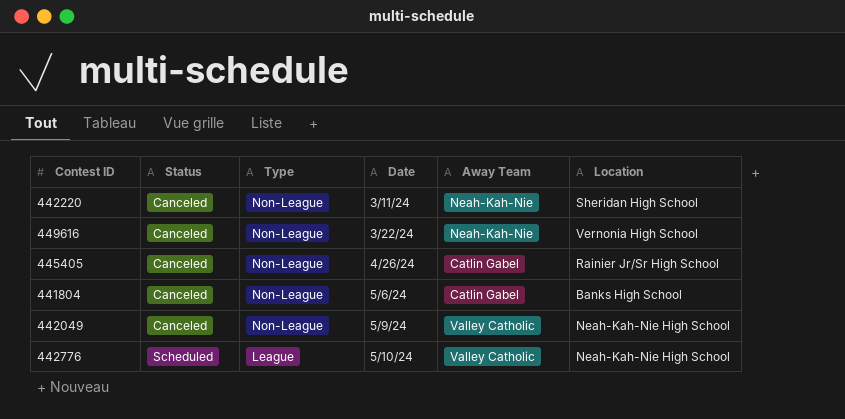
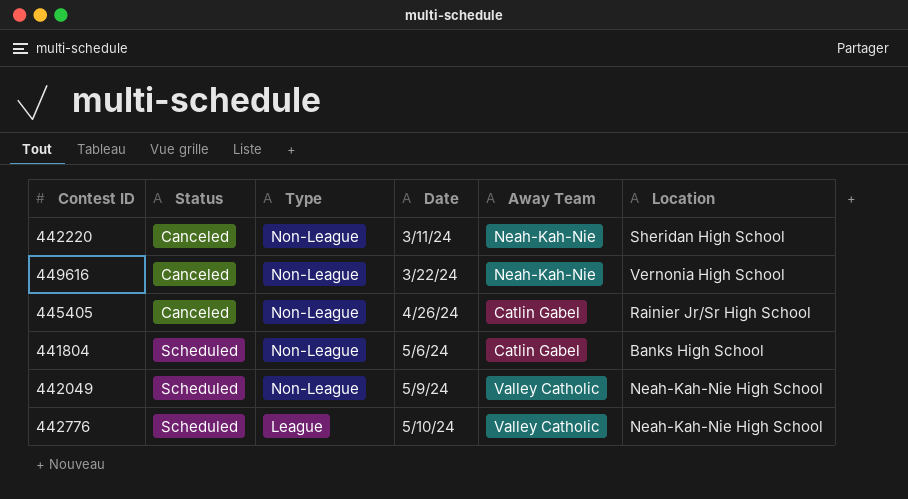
441804 | Status: Canceled -> Scheduled
442049 | Status: Canceled -> Scheduled

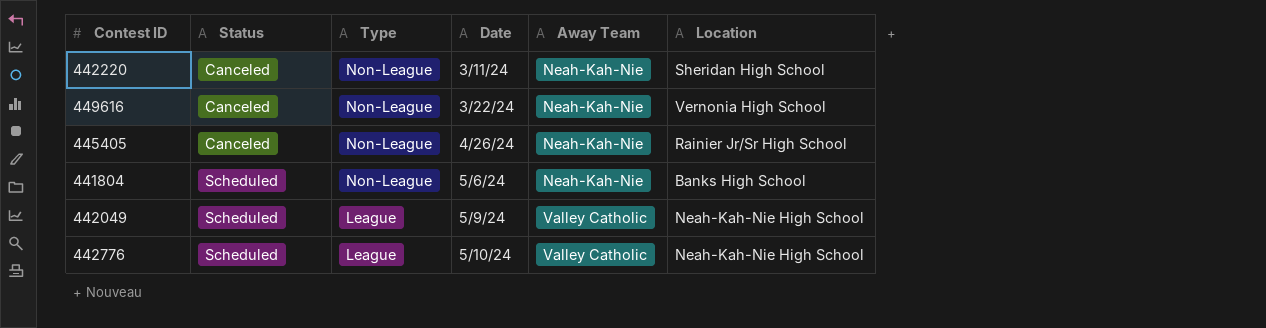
445405 | Away Team: Catlin Gabel -> Neah-Kah-Nie
441804 | Away Team: Catlin Gabel -> Neah-Kah-Nie
442049 | Type: Non-League -> League

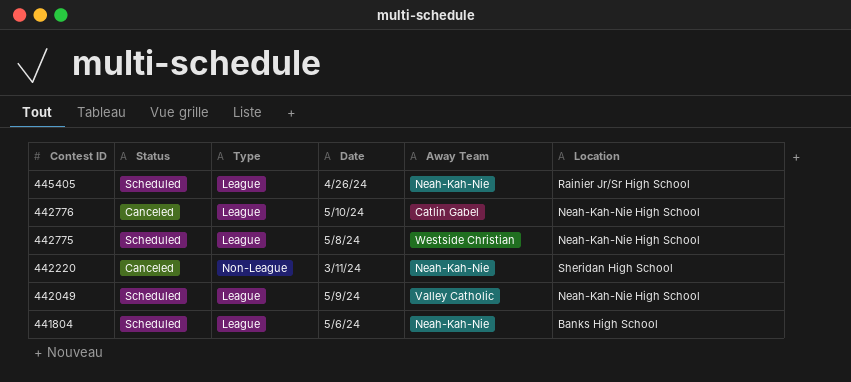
row order: Status ascending -> Contest ID descending
row 449616: Canceled | Non-League | 3/22/24 | Neah-Kah-Nie | Vernonia High School -> none
445405 | Status: Canceled -> Scheduled
445405 | Type: Non-League -> League
442776 | Status: Scheduled -> Canceled
442776 | Away Team: Valley Catholic -> Catlin Gabel
row 442775: none -> Scheduled | League | 5/8/24 | Westside Christian | Neah-Kah-Nie High School
441804 | Type: Non-League -> League

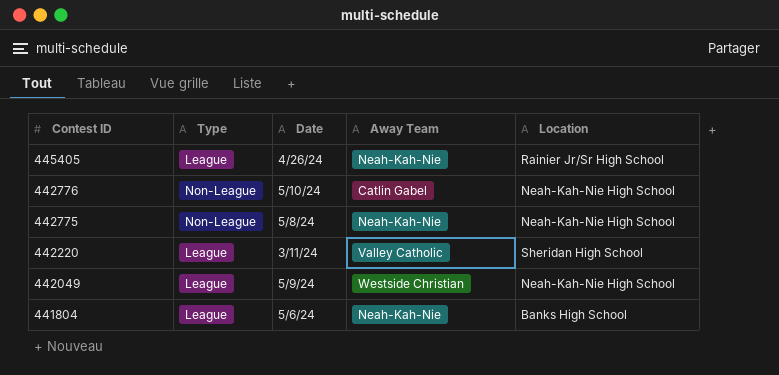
column Status | position: 2 -> none
442776 | Type: League -> Non-League
442775 | Type: League -> Non-League
442775 | Away Team: Westside Christian -> Neah-Kah-Nie
442220 | Type: Non-League -> League
442220 | Away Team: Neah-Kah-Nie -> Valley Catholic
442049 | Away Team: Valley Catholic -> Westside Christian

